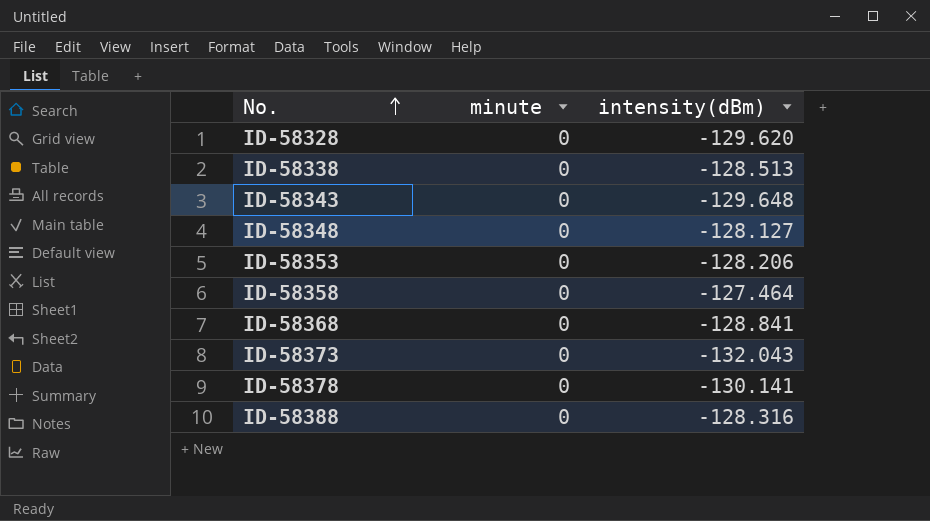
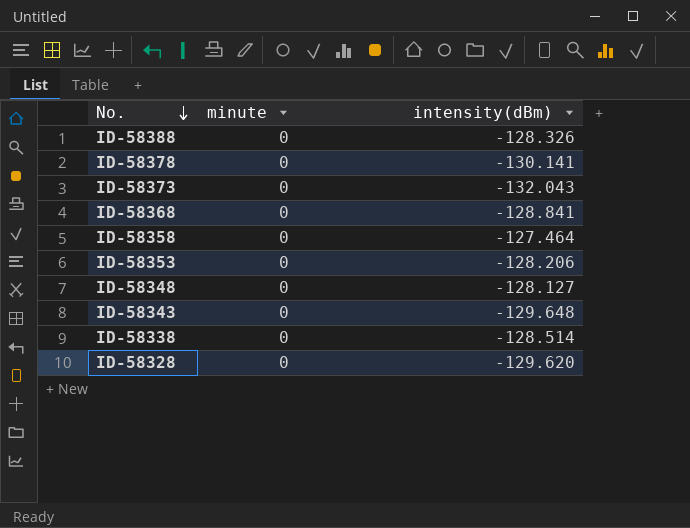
row order: No. ascending -> No. descending
ID-58388 | intensity(dBm): -128.316 -> -128.326
ID-58338 | intensity(dBm): -128.513 -> -128.514

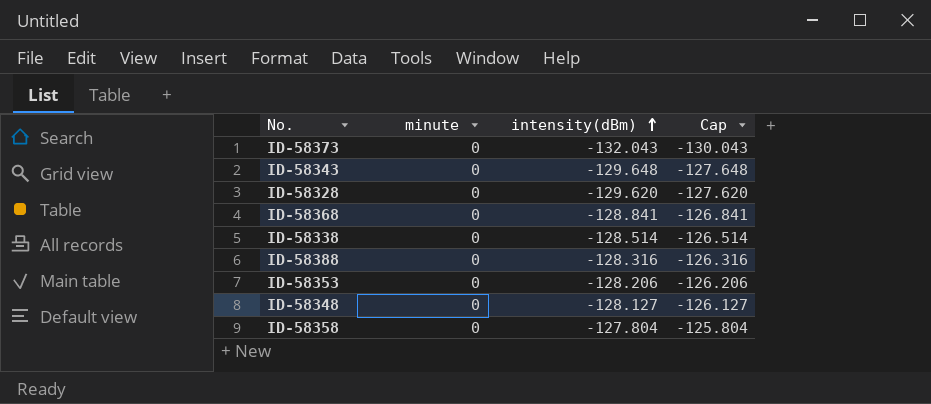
row order: No. descending -> intensity(dBm) ascending
column Cap | formula: none -> [intensity(dBm)] + 2
row ID-58378: 0 | -130.141 -> none
ID-58388 | intensity(dBm): -128.326 -> -128.316
ID-58358 | intensity(dBm): -127.464 -> -127.804

